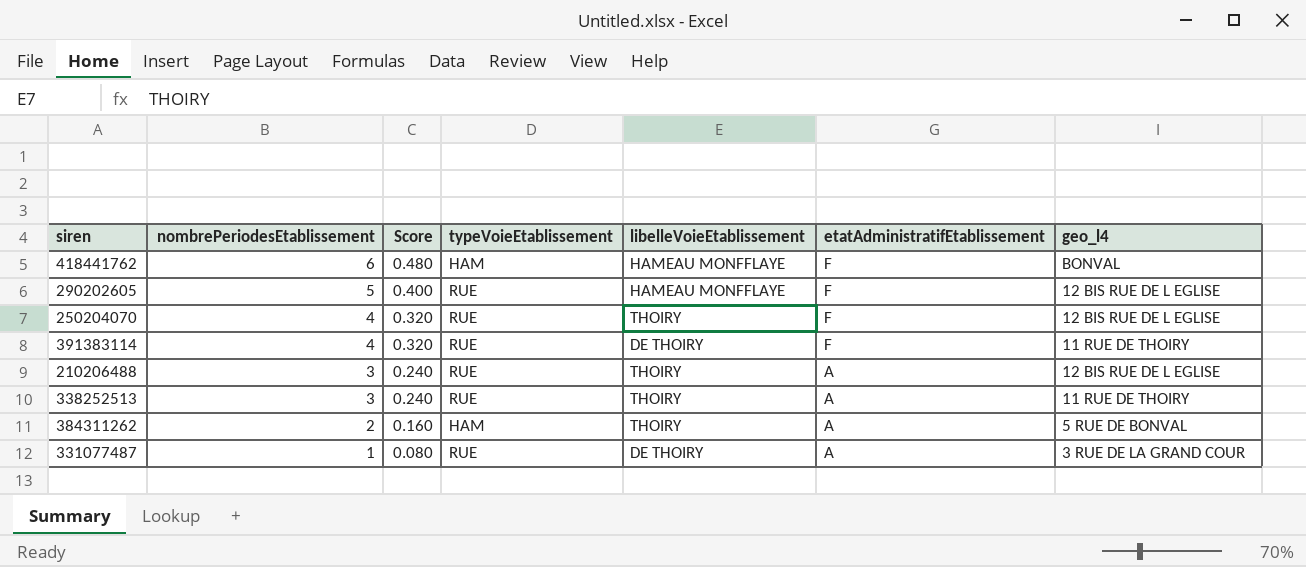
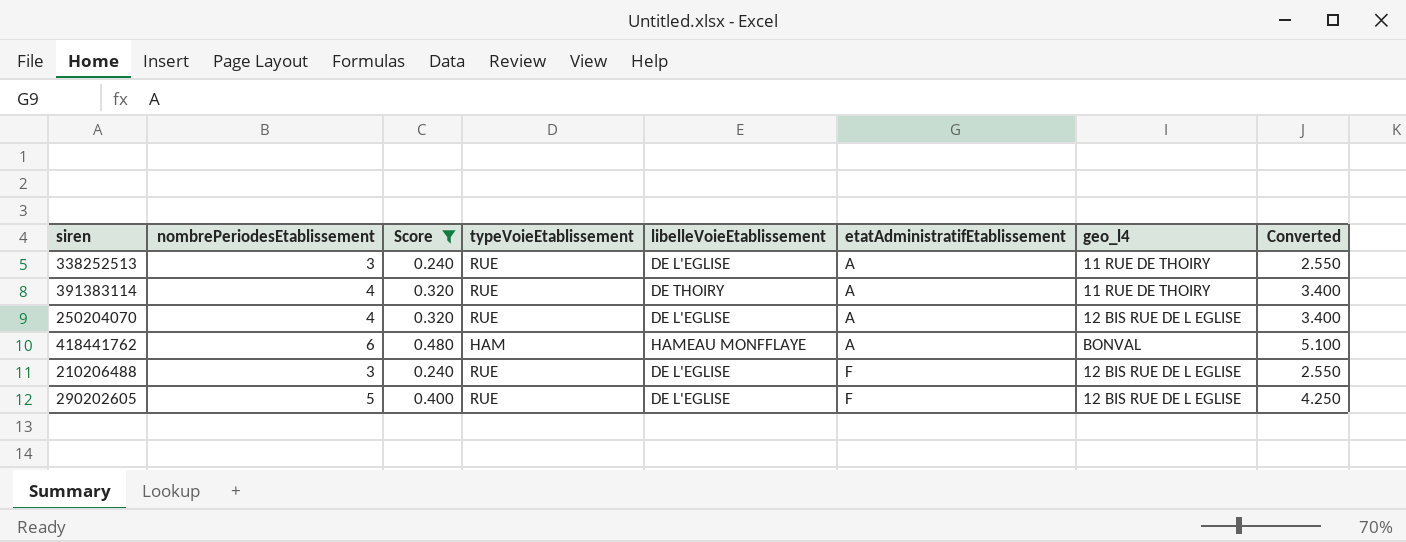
filter: none -> Score >= 0.240
row order: nombrePeriodesEtablissement descending -> etatAdministratifEtablissement ascending
column Converted | formula: none -> [nombrePeriodesEtablissement] * 0.85
338252513 | libelleVoieEtablissement: THOIRY -> DE L'EGLISE
391383114 | etatAdministratifEtablissement: F -> A
250204070 | libelleVoieEtablissement: THOIRY -> DE L'EGLISE
250204070 | etatAdministratifEtablissement: F -> A
418441762 | etatAdministratifEtablissement: F -> A
210206488 | libelleVoieEtablissement: THOIRY -> DE L'EGLISE
210206488 | etatAdministratifEtablissement: A -> F
290202605 | libelleVoieEtablissement: HAMEAU MONFFLAYE -> DE L'EGLISE

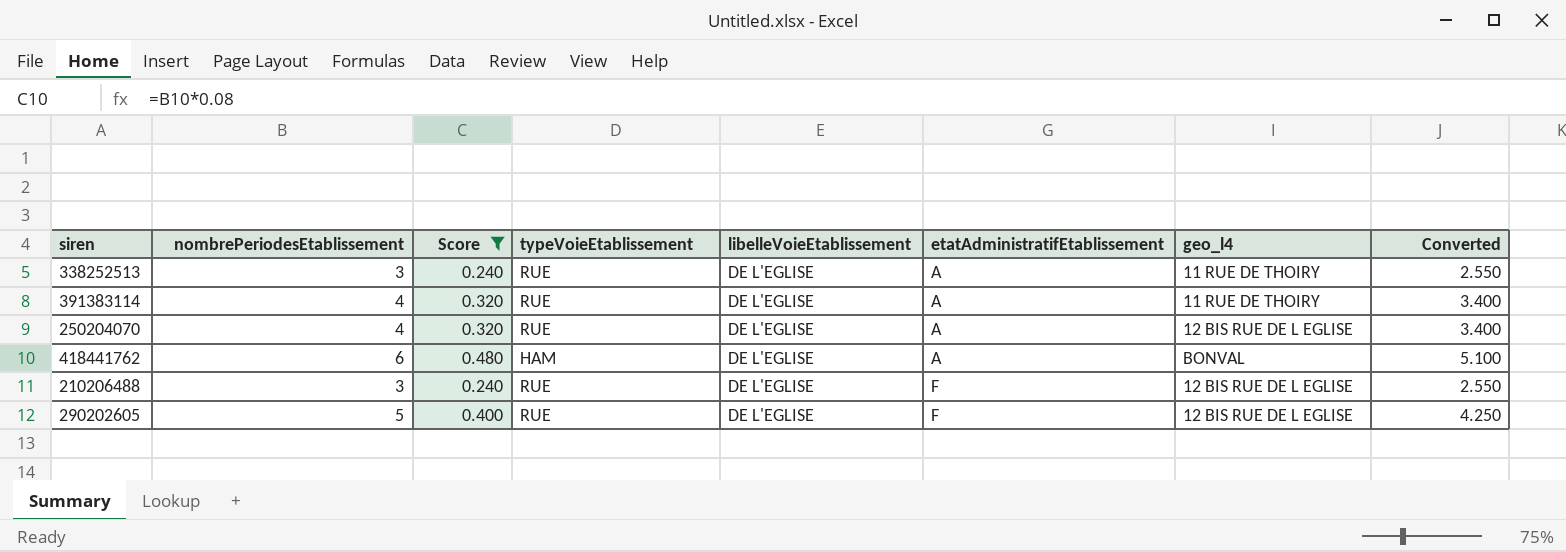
391383114 | libelleVoieEtablissement: DE THOIRY -> DE L'EGLISE
418441762 | libelleVoieEtablissement: HAMEAU MONFFLAYE -> DE L'EGLISE

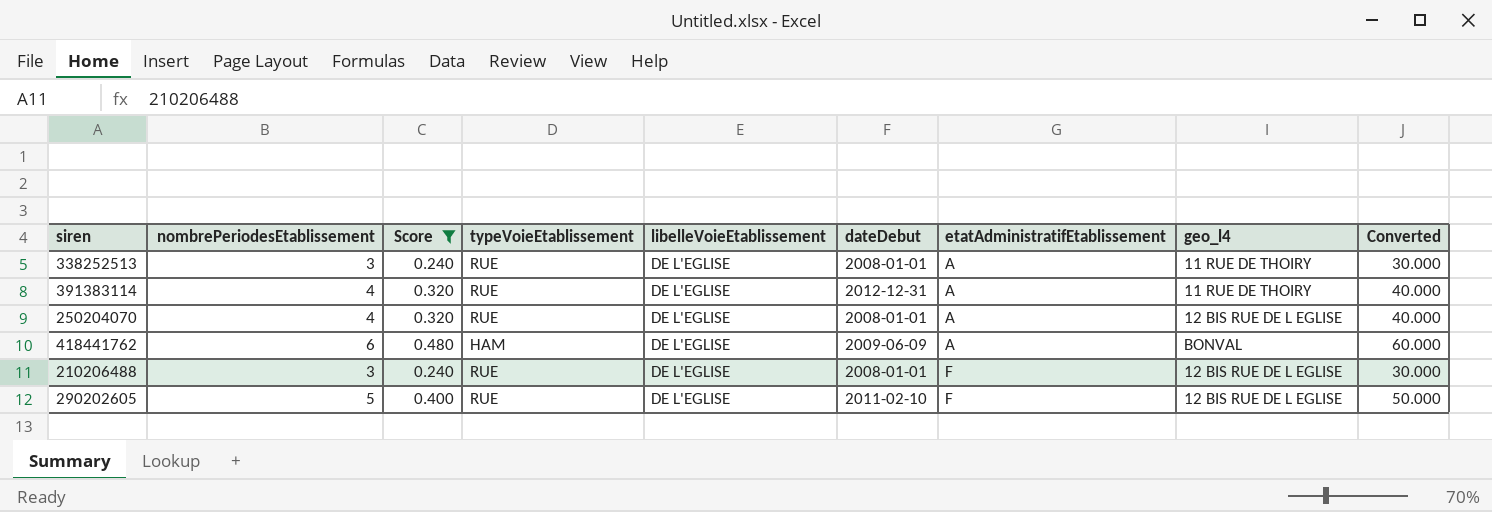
column dateDebut | position: none -> 6
column Converted | formula: [nombrePeriodesEtablissement] * 0.85 -> [nombrePeriodesEtablissement] * 10

